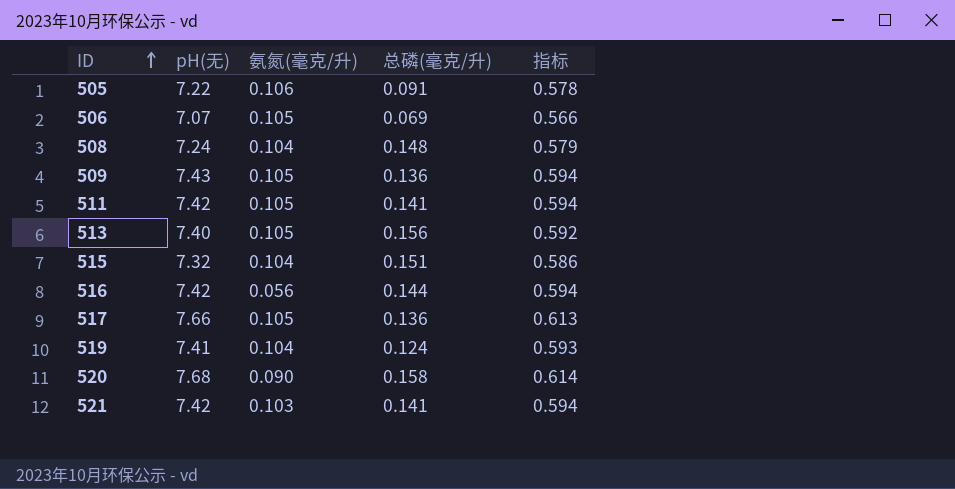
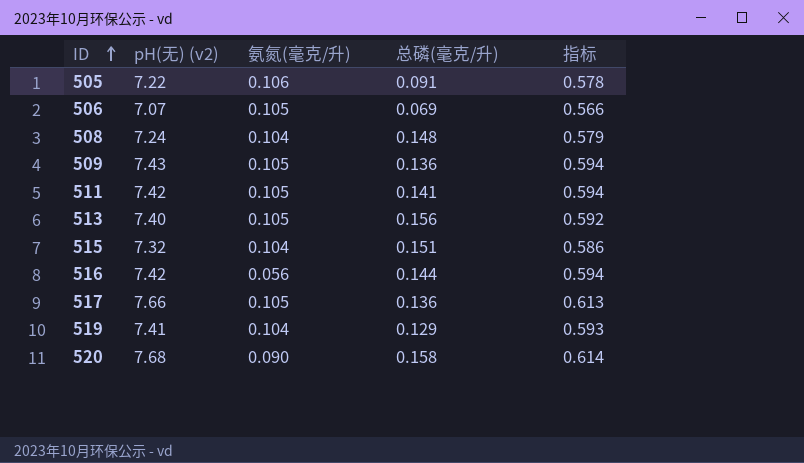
column name: pH(无) -> pH(无) (v2)
row 521: 7.42 | 0.103 | 0.141 | 0.594 -> none
519 | 总磷(毫克/升): 0.124 -> 0.129

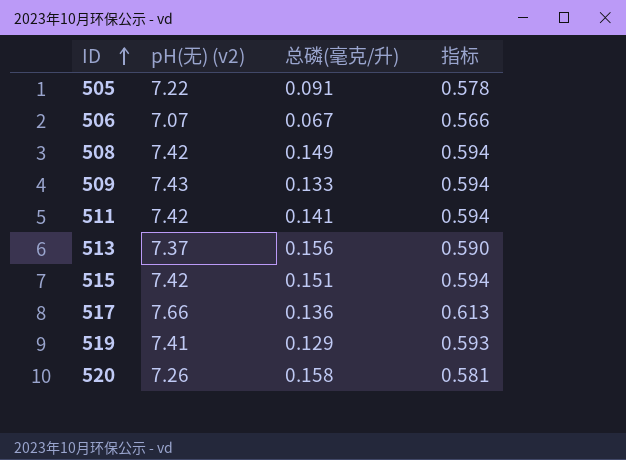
column 氨氮(毫克/升) | position: 3 -> none
row 516: 7.42 | 0.056 | 0.144 | 0.594 -> none
506 | 总磷(毫克/升): 0.069 -> 0.067
508 | pH(无) (v2): 7.24 -> 7.42
508 | 总磷(毫克/升): 0.148 -> 0.149
508 | 指标: 0.579 -> 0.594
509 | 总磷(毫克/升): 0.136 -> 0.133
513 | pH(无) (v2): 7.40 -> 7.37
513 | 指标: 0.592 -> 0.590
515 | pH(无) (v2): 7.32 -> 7.42
515 | 指标: 0.586 -> 0.594
520 | pH(无) (v2): 7.68 -> 7.26
520 | 指标: 0.614 -> 0.581

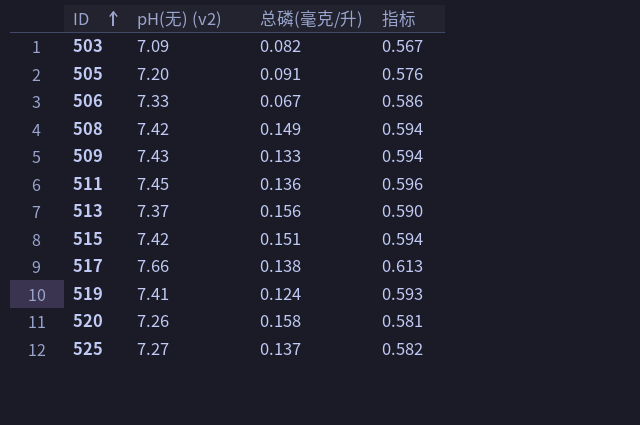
row 503: none -> 7.09 | 0.082 | 0.567
505 | pH(无) (v2): 7.22 -> 7.20
505 | 指标: 0.578 -> 0.576
506 | pH(无) (v2): 7.07 -> 7.33
506 | 指标: 0.566 -> 0.586
511 | pH(无) (v2): 7.42 -> 7.45
511 | 总磷(毫克/升): 0.141 -> 0.136
511 | 指标: 0.594 -> 0.596
517 | 总磷(毫克/升): 0.136 -> 0.138
519 | 总磷(毫克/升): 0.129 -> 0.124
row 525: none -> 7.27 | 0.137 | 0.582

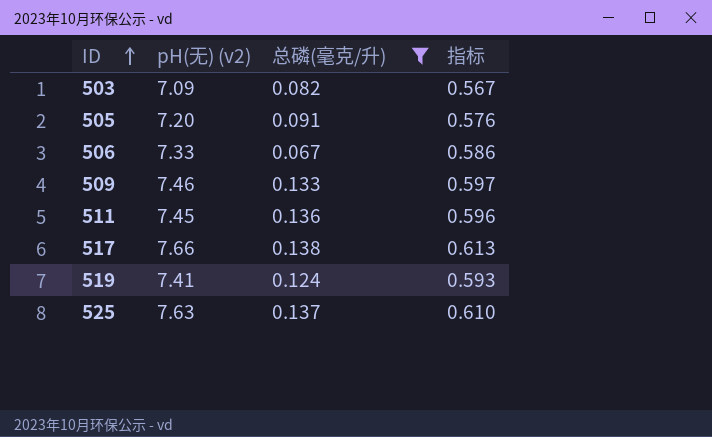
filter: none -> 总磷(毫克/升) <= 0.138
509 | pH(无) (v2): 7.43 -> 7.46
509 | 指标: 0.594 -> 0.597
525 | pH(无) (v2): 7.27 -> 7.63
525 | 指标: 0.582 -> 0.610

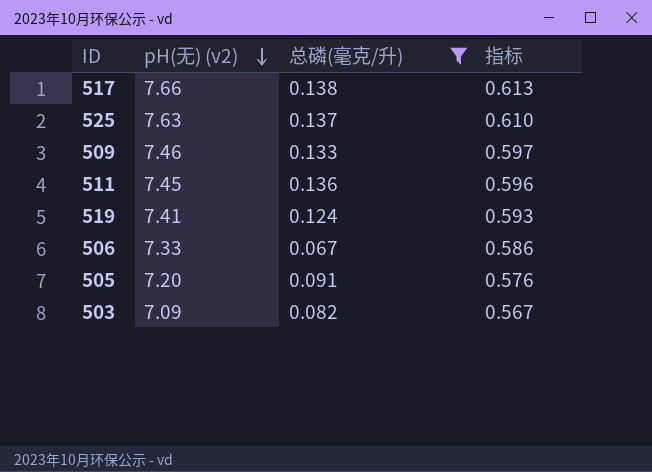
row order: ID ascending -> pH(无) (v2) descending

